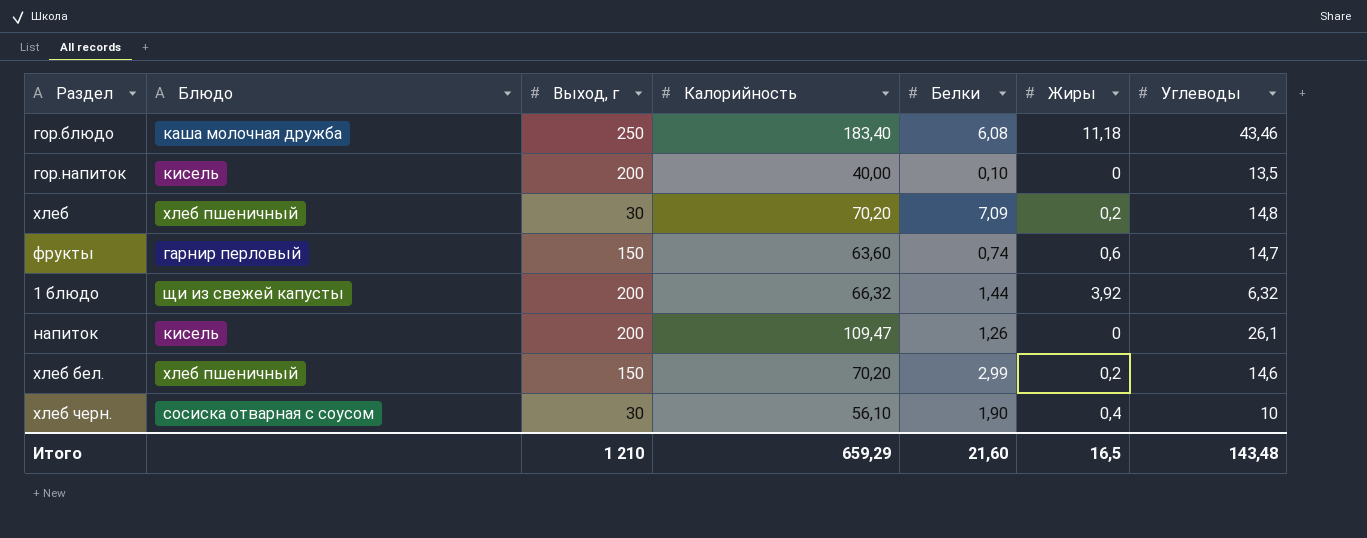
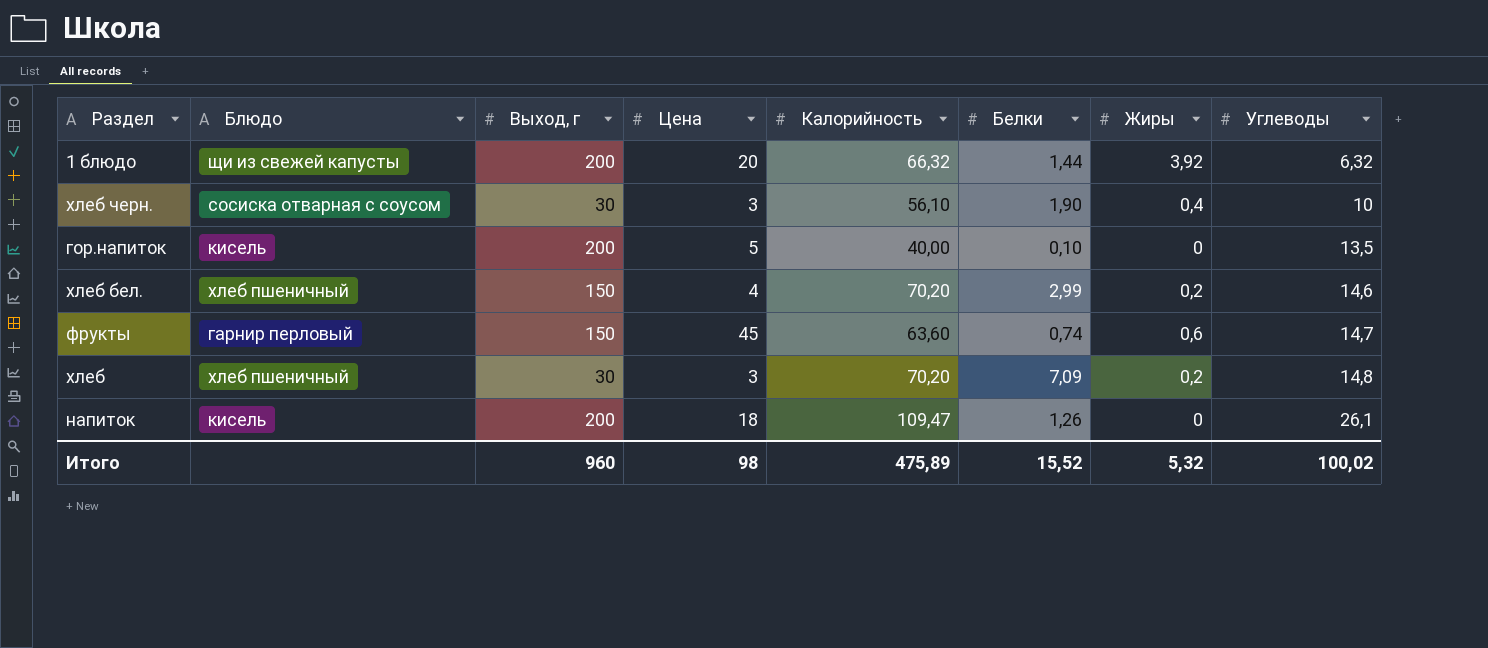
row order: none -> Углеводы ascending
column Цена | position: none -> 4
row гор.блюдо: каша молочная дружба | 250 | 183,40 | 6,08 | 11,18 | 43,46 -> none
Итого | Выход, г: 1 210 -> 960
Итого | Калорийность: 659,29 -> 475,89
Итого | Белки: 21,60 -> 15,52
Итого | Жиры: 16,5 -> 5,32
Итого | Углеводы: 143,48 -> 100,02

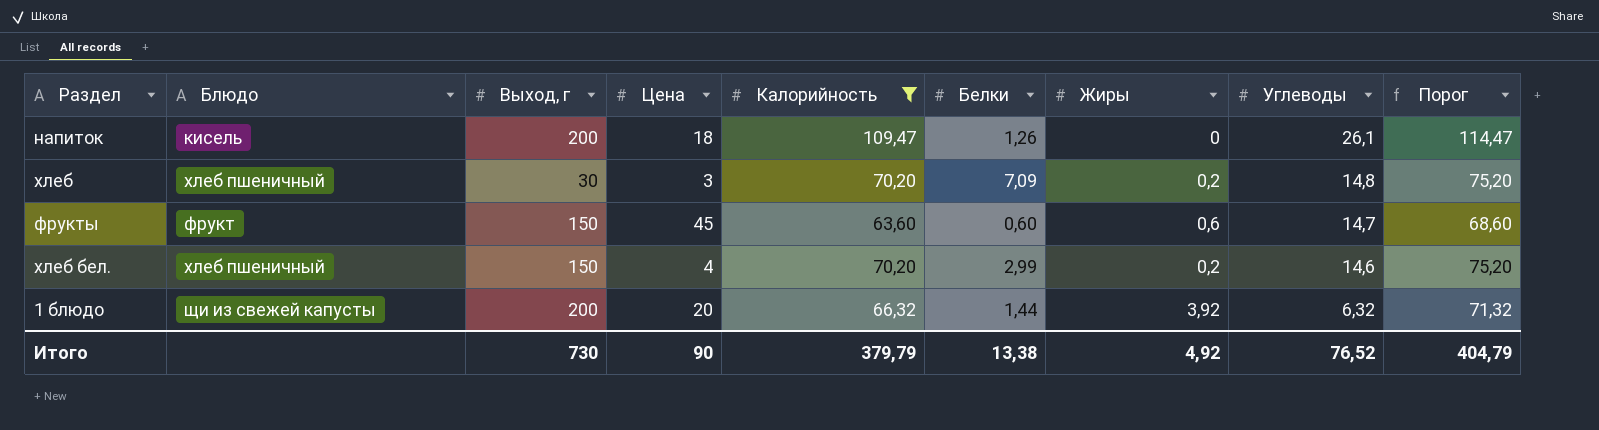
filter: none -> Калорийность >= 63,60
row order: Углеводы ascending -> Углеводы descending
column Порог | formula: none -> [Калорийность] + 5
фрукты | Блюдо: гарнир перловый -> фрукт
фрукты | Белки: 0,74 -> 0,60
Итого | Выход, г: 960 -> 730
Итого | Цена: 98 -> 90
Итого | Калорийность: 475,89 -> 379,79
Итого | Белки: 15,52 -> 13,38
Итого | Жиры: 5,32 -> 4,92
Итого | Углеводы: 100,02 -> 76,52

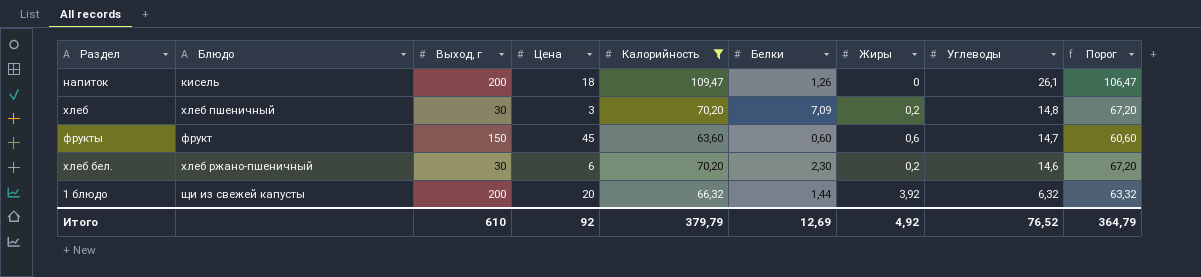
column Порог | formula: [Калорийность] + 5 -> [Калорийность] - 3
хлеб бел. | Блюдо: хлеб пшеничный -> хлеб ржано-пшеничный
хлеб бел. | Выход, г: 150 -> 30
хлеб бел. | Цена: 4 -> 6
хлеб бел. | Белки: 2,99 -> 2,30
Итого | Выход, г: 730 -> 610
Итого | Цена: 90 -> 92
Итого | Белки: 13,38 -> 12,69
Итого | Порог: 404,79 -> 364,79

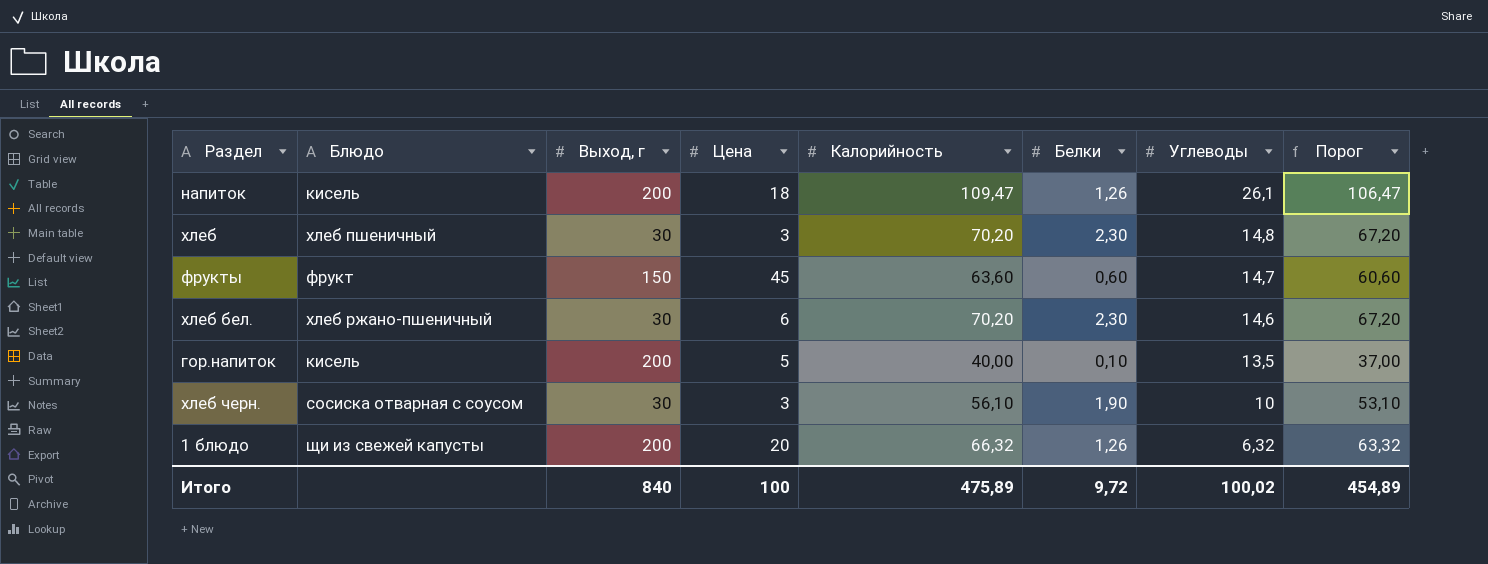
filter: Калорийность >= 63,60 -> none
column Жиры | position: 7 -> none
хлеб | Белки: 7,09 -> 2,30
1 блюдо | Белки: 1,44 -> 1,26
Итого | Выход, г: 610 -> 840
Итого | Цена: 92 -> 100
Итого | Калорийность: 379,79 -> 475,89
Итого | Белки: 12,69 -> 9,72
Итого | Углеводы: 76,52 -> 100,02
Итого | Порог: 364,79 -> 454,89

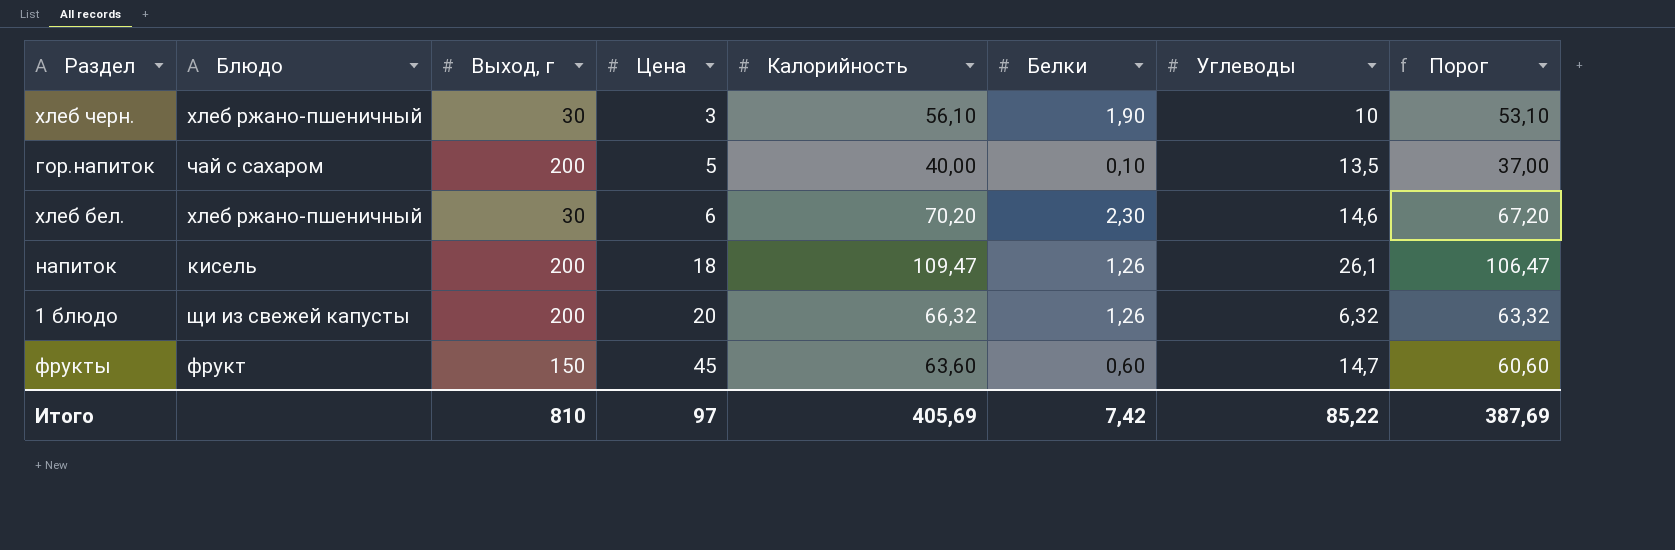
row order: Углеводы descending -> Цена ascending
row хлеб: хлеб пшеничный | 30 | 3 | 70,20 | 2,30 | 14,8 | 67,20 -> none
хлеб черн. | Блюдо: сосиска отварная с соусом -> хлеб ржано-пшеничный
гор.напиток | Блюдо: кисель -> чай с сахаром
Итого | Выход, г: 840 -> 810
Итого | Цена: 100 -> 97
Итого | Калорийность: 475,89 -> 405,69
Итого | Белки: 9,72 -> 7,42
Итого | Углеводы: 100,02 -> 85,22
Итого | Порог: 454,89 -> 387,69

